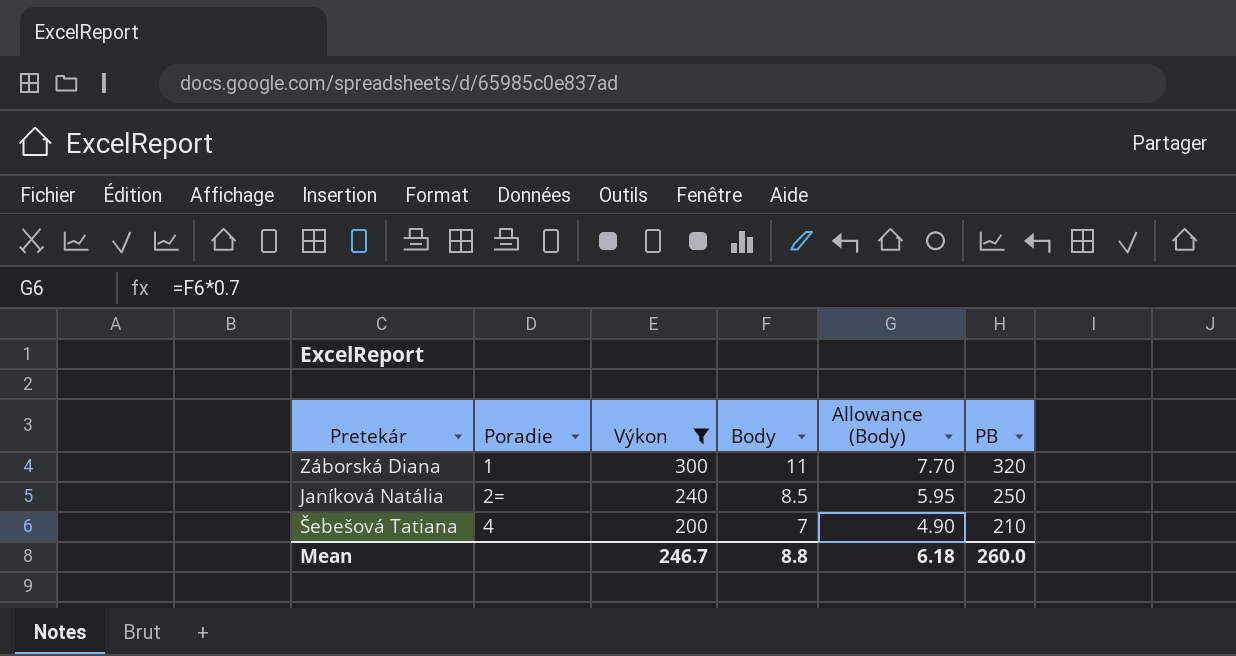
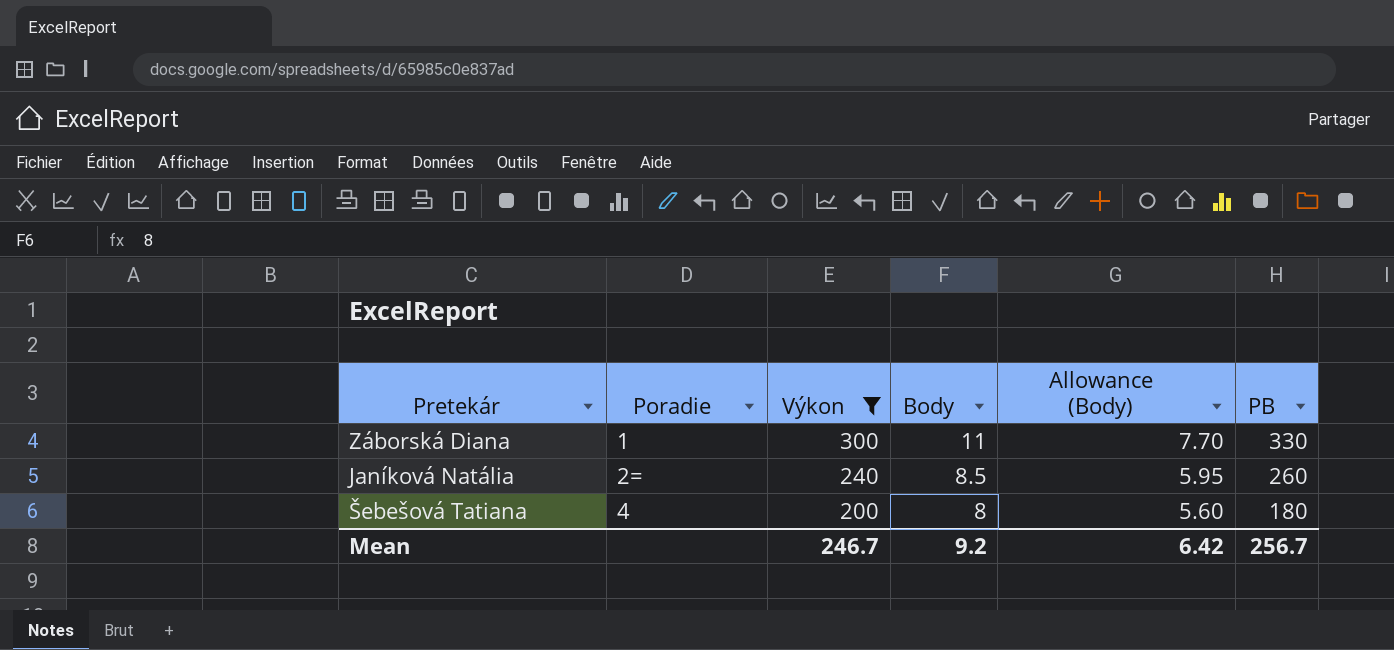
Záborská Diana | PB: 320 -> 330
Janíková Natália | PB: 250 -> 260
Šebešová Tatiana | Body: 7 -> 8
Šebešová Tatiana | Allowance (Body): 4.90 -> 5.60
Šebešová Tatiana | PB: 210 -> 180
Mean | Body: 8.8 -> 9.2
Mean | Allowance (Body): 6.18 -> 6.42
Mean | PB: 260.0 -> 256.7

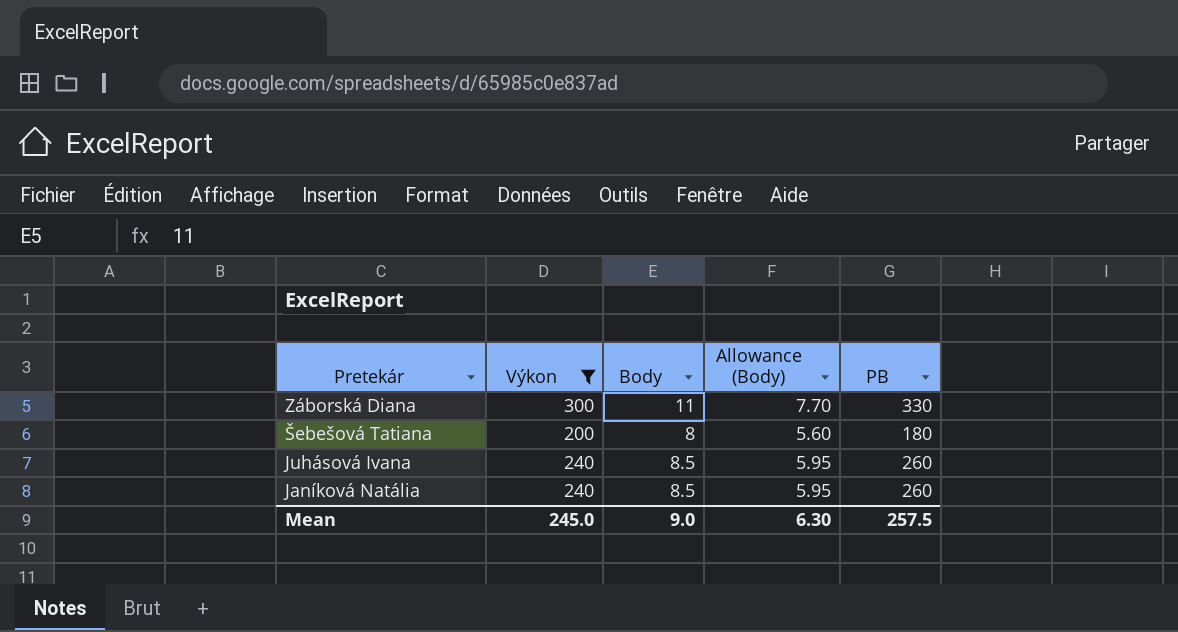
row order: Poradie ascending -> Pretekár descending
column Poradie | position: 2 -> none
row Juhásová Ivana: none -> 240 | 8.5 | 5.95 | 260
Mean | Výkon: 246.7 -> 245.0
Mean | Body: 9.2 -> 9.0
Mean | Allowance (Body): 6.42 -> 6.30
Mean | PB: 256.7 -> 257.5

